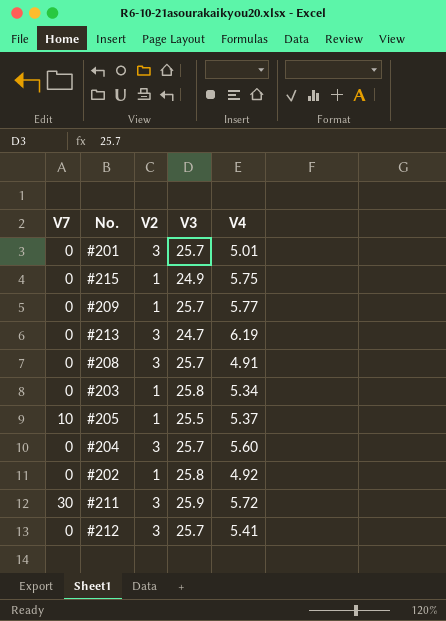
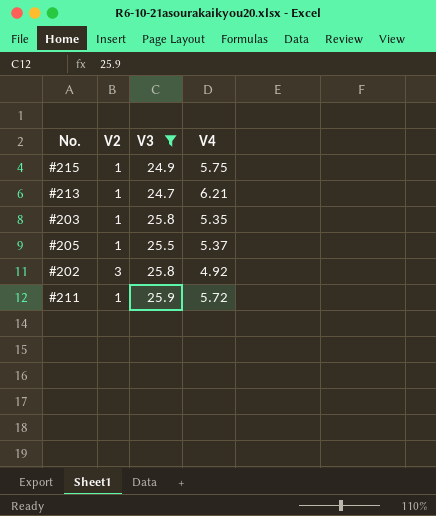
filter: none -> V3 != 25.7
column V7 | position: 1 -> none
#213 | V2: 3 -> 1
#213 | V4: 6.19 -> 6.21
#203 | V4: 5.34 -> 5.35
#202 | V2: 1 -> 3
#211 | V2: 3 -> 1

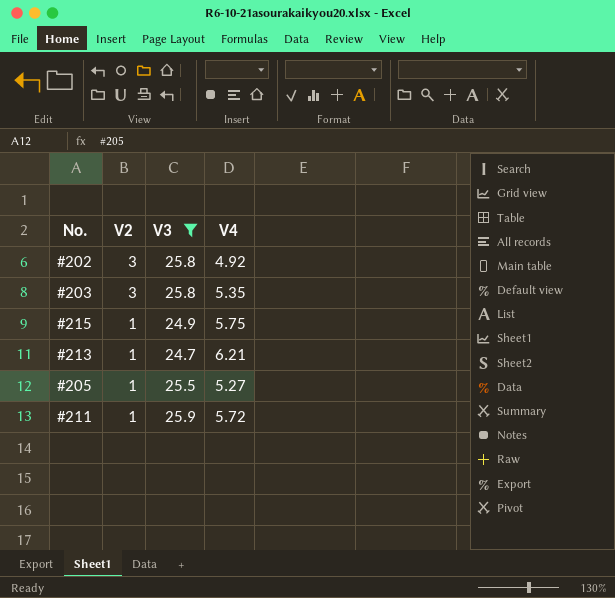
row order: none -> V2 descending
#203 | V2: 1 -> 3
#205 | V4: 5.37 -> 5.27

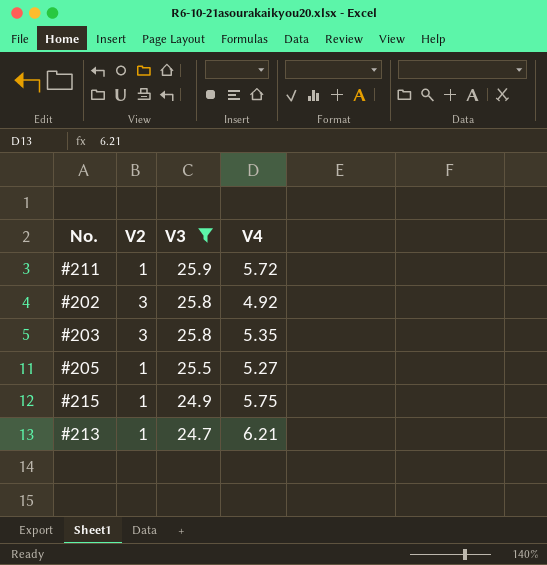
row order: V2 descending -> V3 descending

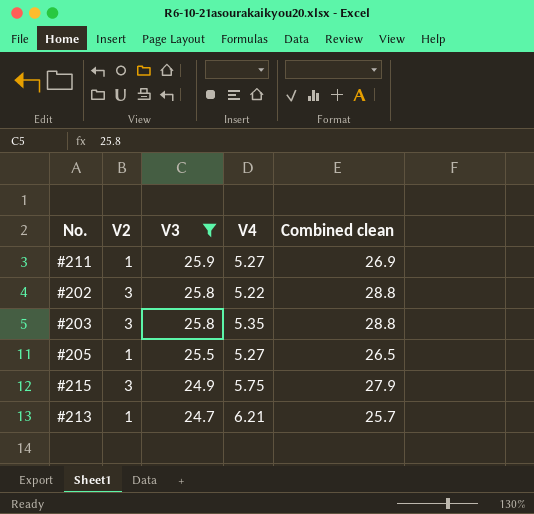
column Combined clean | formula: none -> [V2] + [V3]
#211 | V4: 5.72 -> 5.27
#202 | V4: 4.92 -> 5.22
#215 | V2: 1 -> 3

